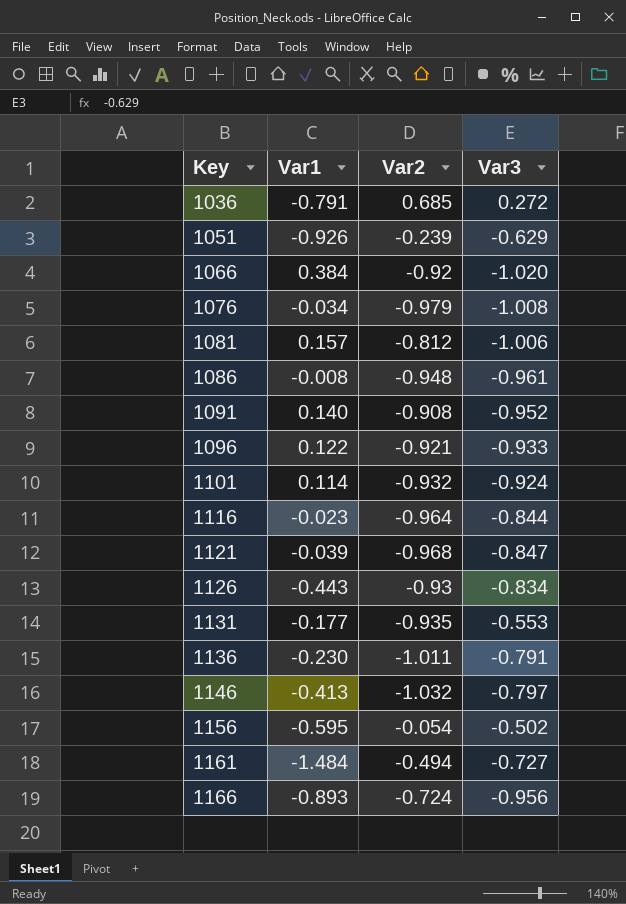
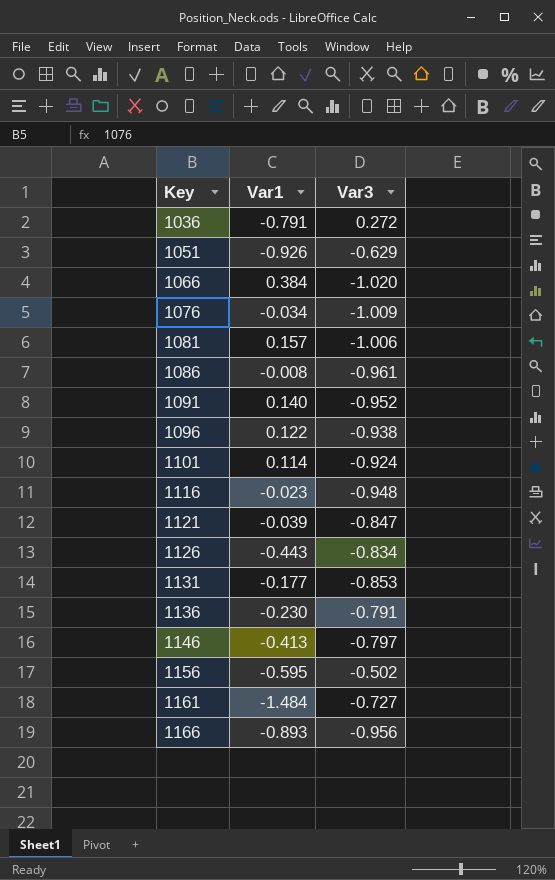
column Var2 | position: 3 -> none
1076 | Var3: -1.008 -> -1.009
1096 | Var3: -0.933 -> -0.938
1116 | Var3: -0.844 -> -0.948
1131 | Var3: -0.553 -> -0.853

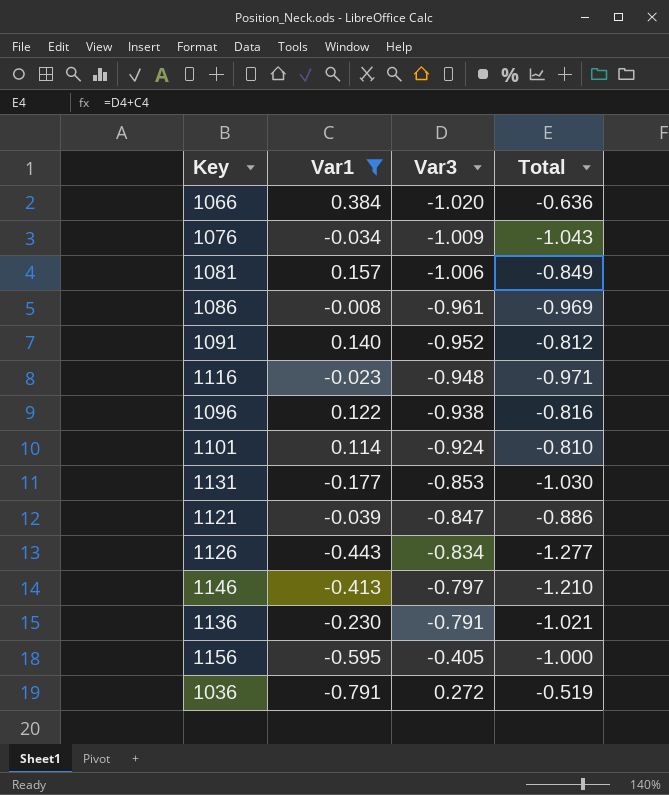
filter: none -> Var1 >= -0.791
row order: Key ascending -> Var3 ascending
column Total | formula: none -> [Var1] + [Var3]
1156 | Var3: -0.502 -> -0.405

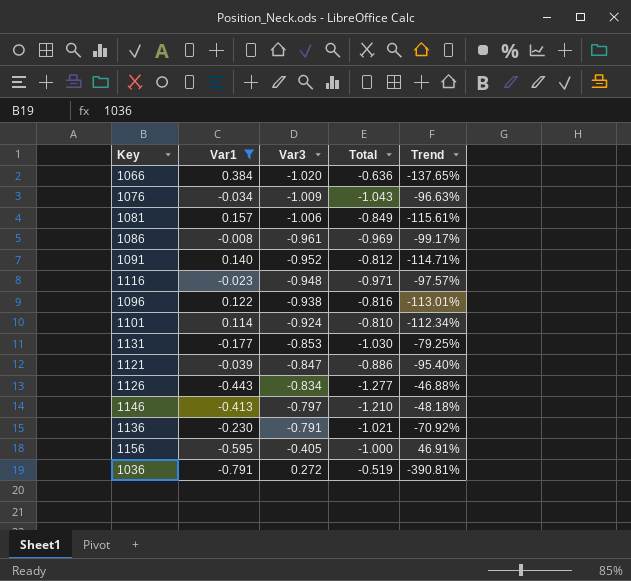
column Trend | formula: none -> ([Var1] - [Var3]) / [Var3]

